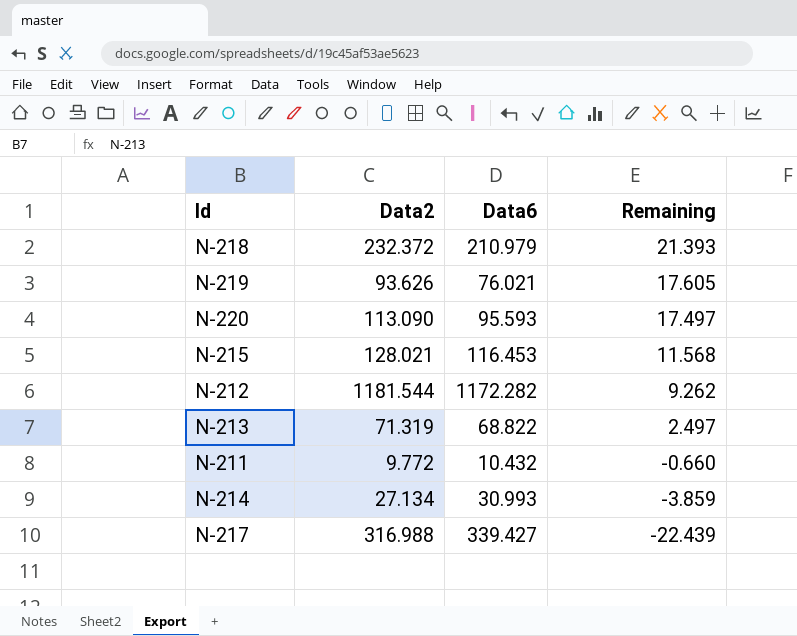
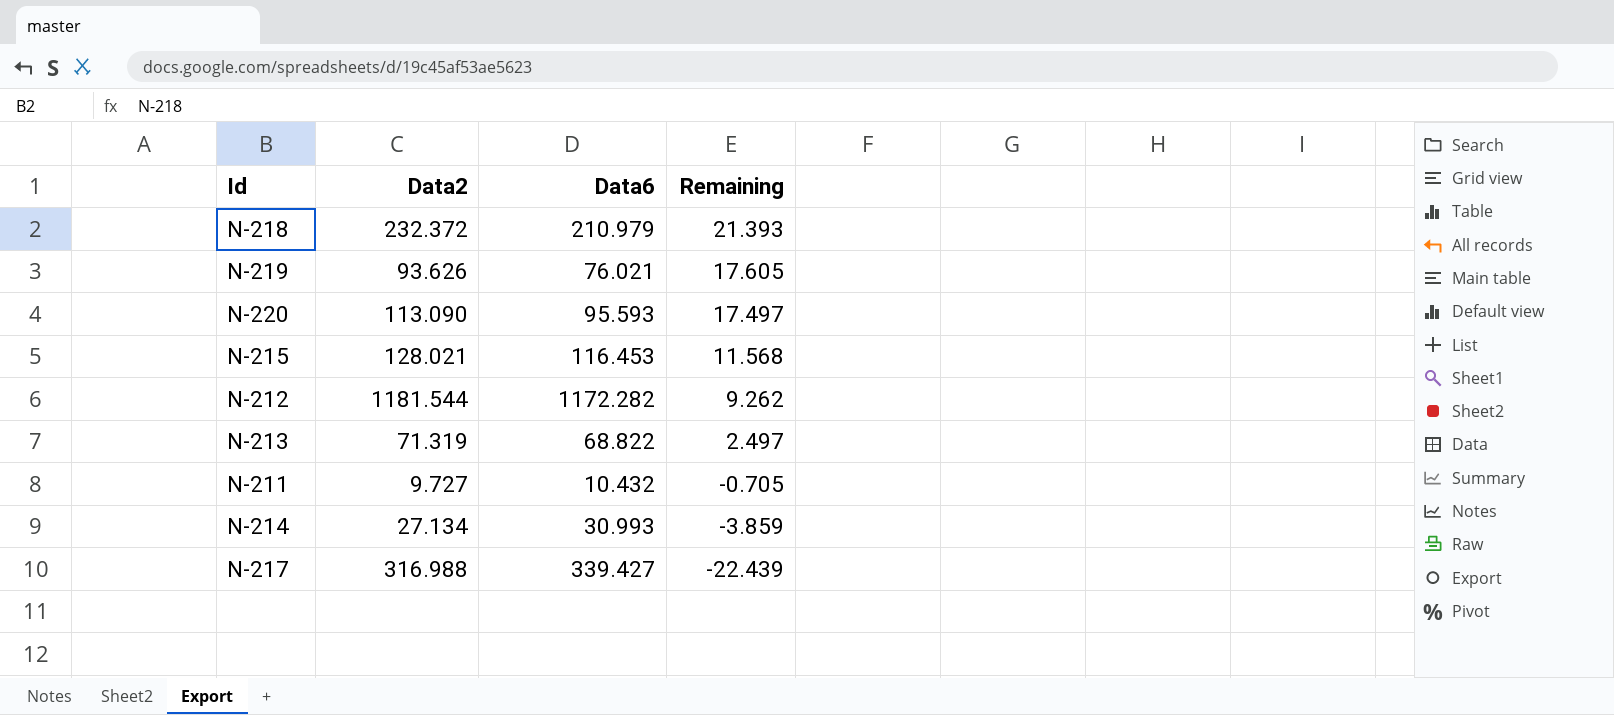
N-211 | Data2: 9.772 -> 9.727
N-211 | Remaining: -0.660 -> -0.705

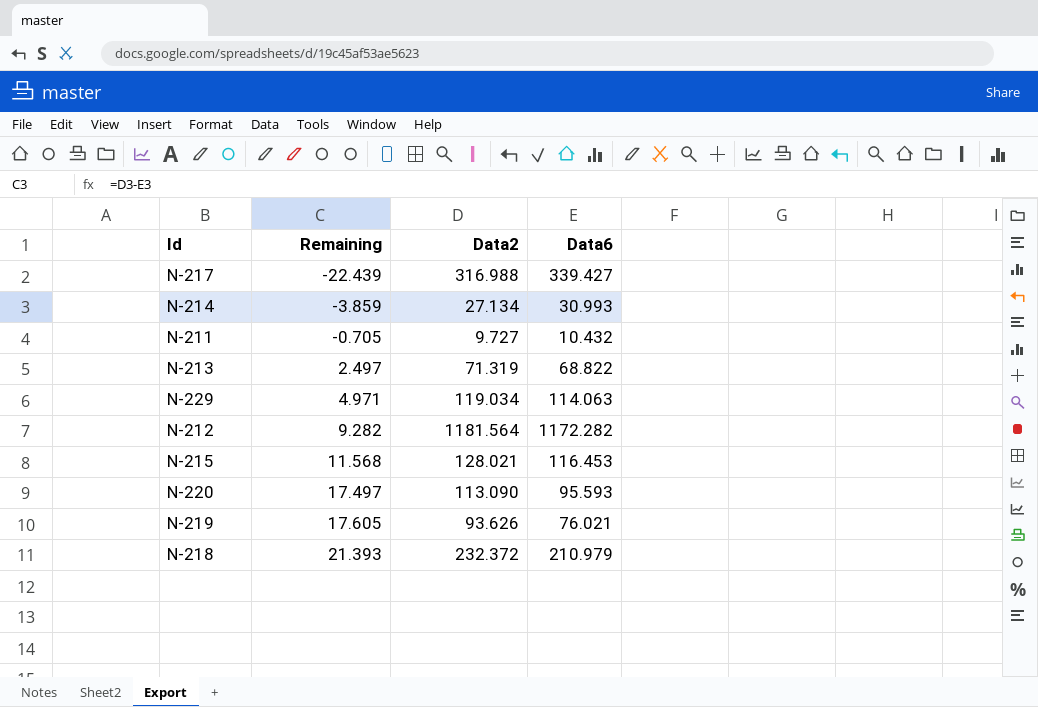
row order: Remaining descending -> Remaining ascending
column Remaining | position: 4 -> 2
row N-229: none -> 4.971 | 119.034 | 114.063
N-212 | Remaining: 9.262 -> 9.282
N-212 | Data2: 1181.544 -> 1181.564

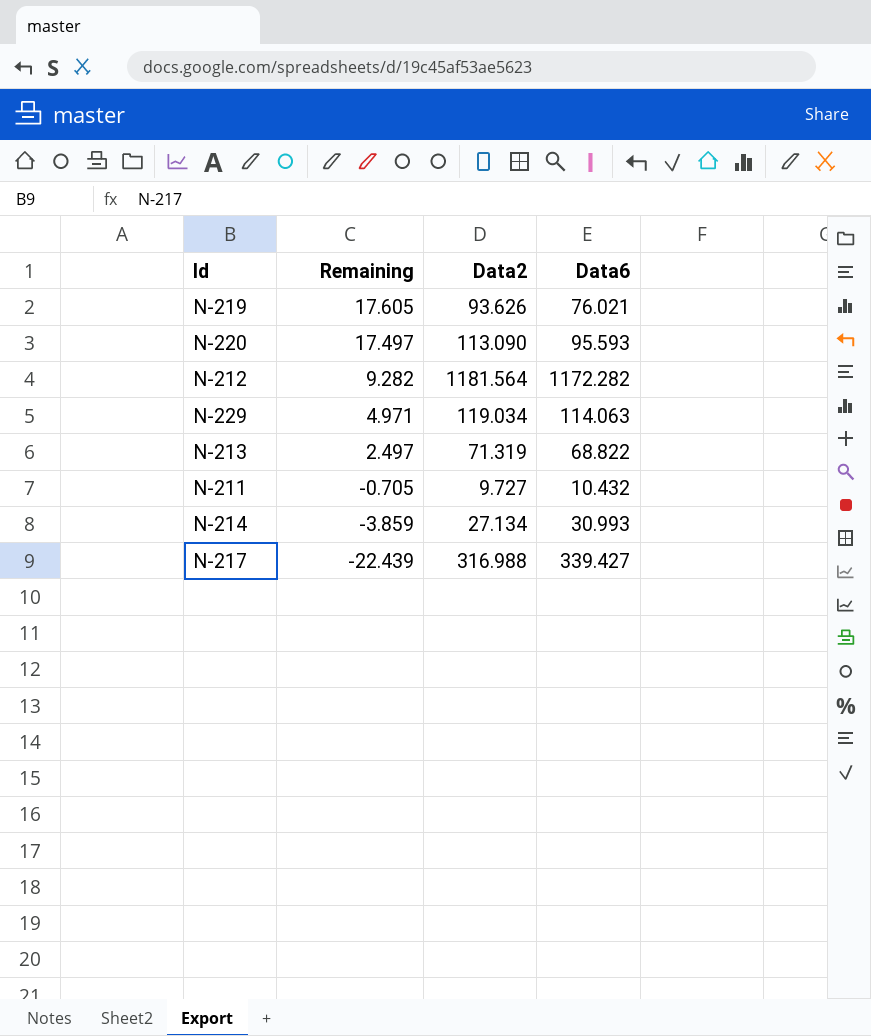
row order: Remaining ascending -> Remaining descending
row N-215: 11.568 | 128.021 | 116.453 -> none
row N-218: 21.393 | 232.372 | 210.979 -> none

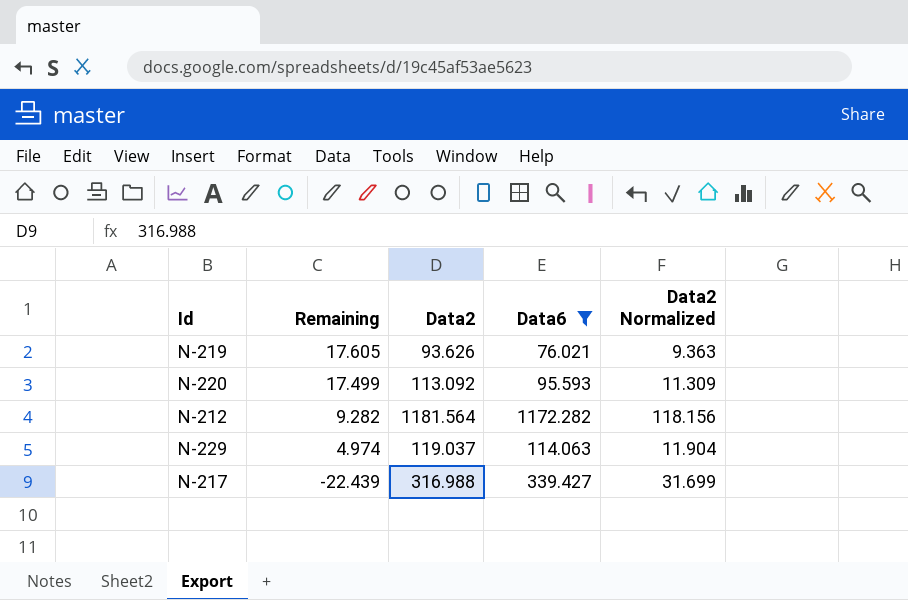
filter: none -> Data6 >= 76.021
column Data2 Normalized | formula: none -> [Data2] * 0.1
N-220 | Remaining: 17.497 -> 17.499
N-220 | Data2: 113.090 -> 113.092
N-229 | Remaining: 4.971 -> 4.974
N-229 | Data2: 119.034 -> 119.037

